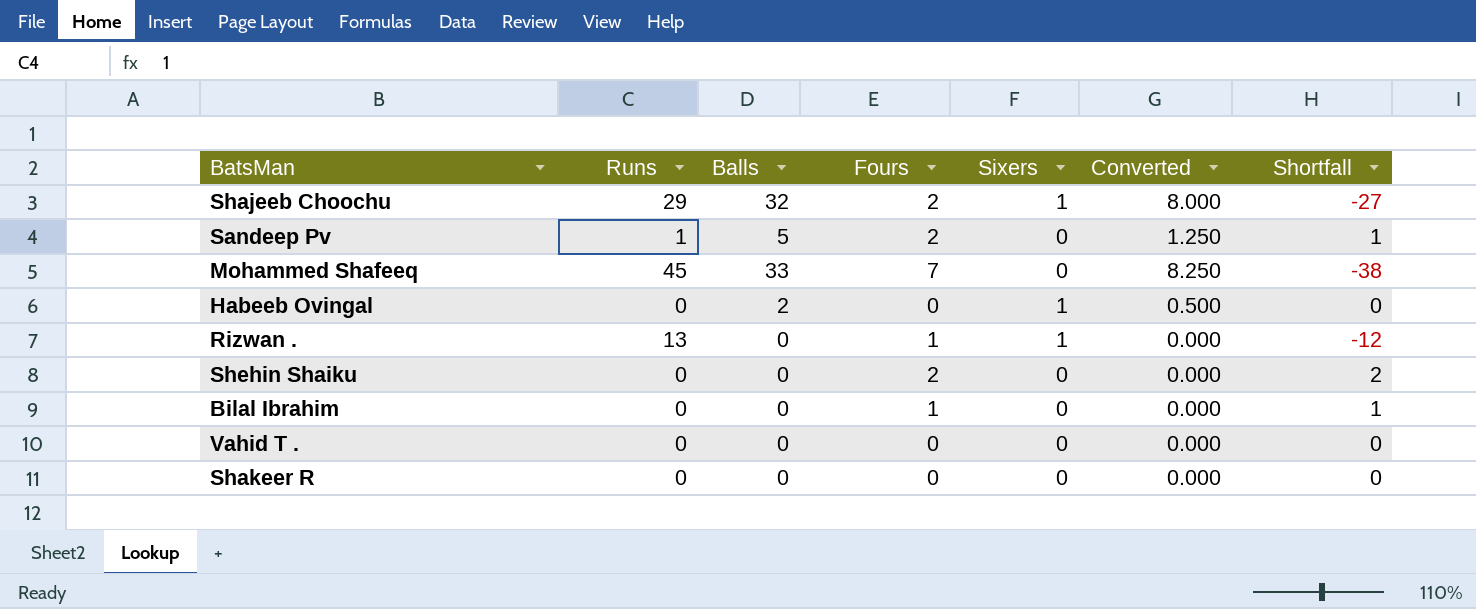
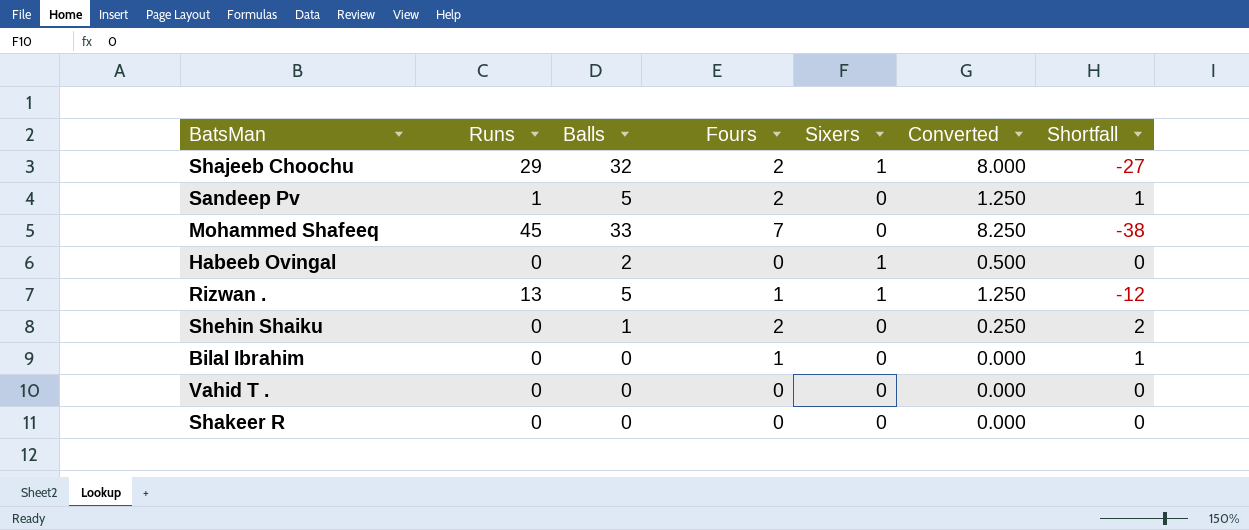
Rizwan . | Balls: 0 -> 5
Rizwan . | Converted: 0.000 -> 1.250
Shehin Shaiku | Balls: 0 -> 1
Shehin Shaiku | Converted: 0.000 -> 0.250

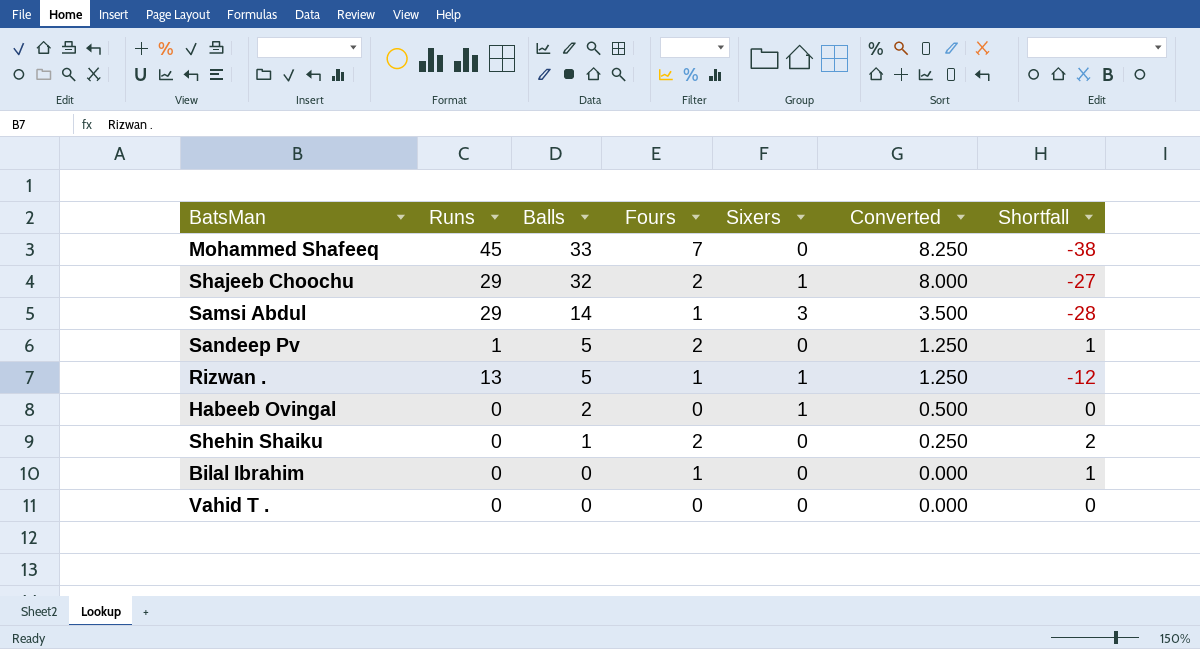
row order: none -> Balls descending
row Shakeer R: 0 | 0 | 0 | 0 | 0.000 | 0 -> none
row Samsi Abdul: none -> 29 | 14 | 1 | 3 | 3.500 | -28

